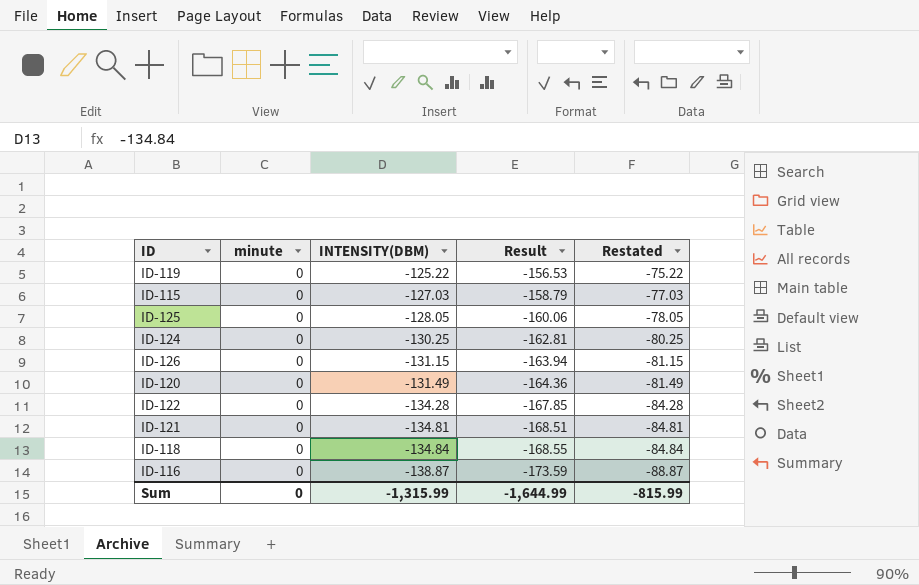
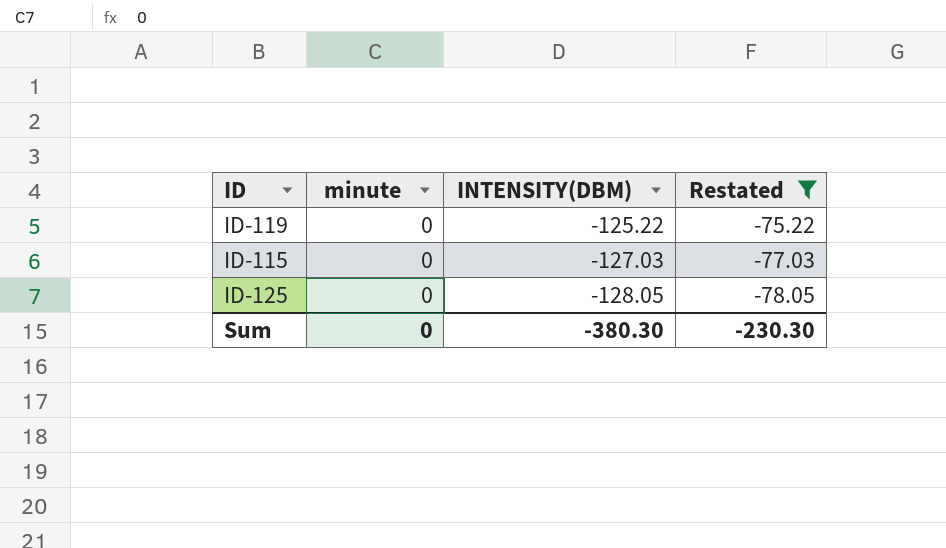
filter: none -> Restated >= -78.05
column Result | formula: [INTENSITY(DBM)] * 1.25 -> none
Sum | INTENSITY(DBM): -1,315.99 -> -380.30
Sum | Restated: -815.99 -> -230.30

